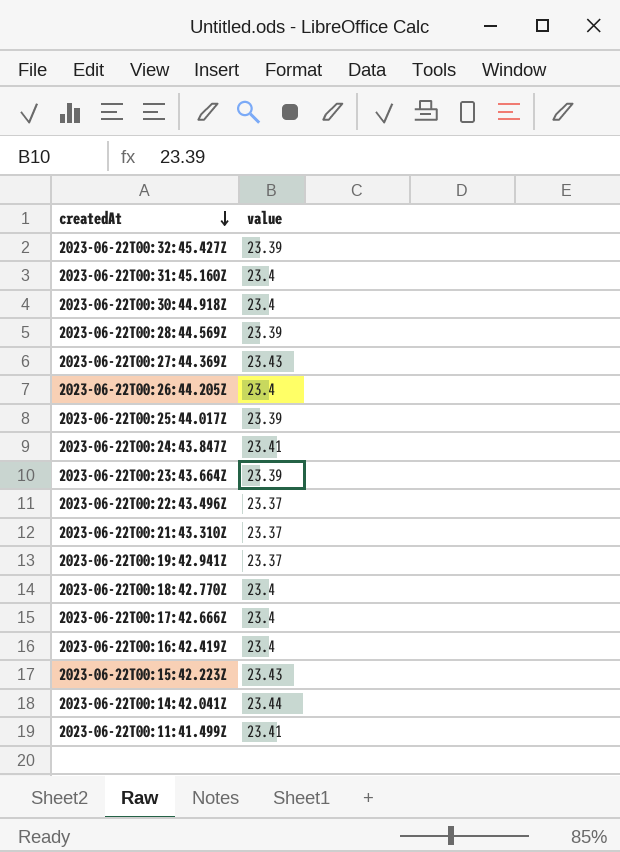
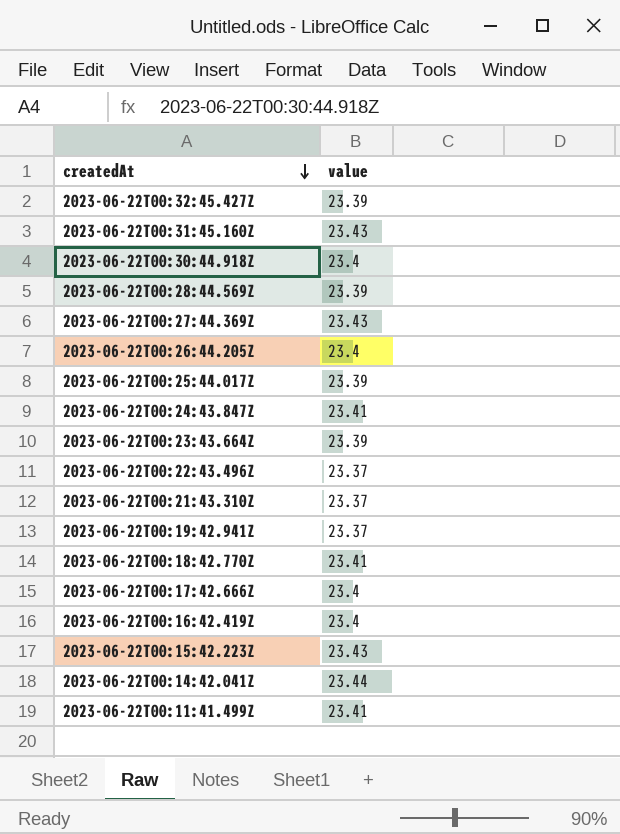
2023-06-22T00:31:45.160Z | value: 23.4 -> 23.43
2023-06-22T00:18:42.770Z | value: 23.4 -> 23.41

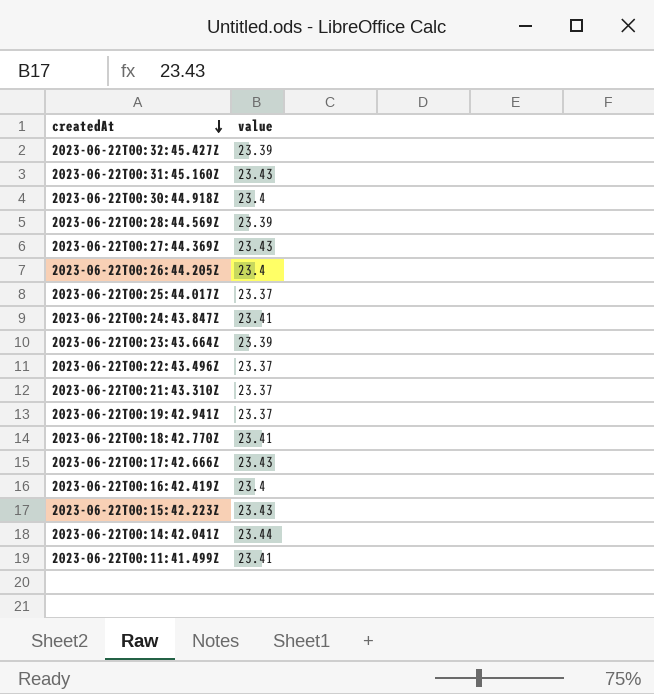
2023-06-22T00:25:44.017Z | value: 23.39 -> 23.37
2023-06-22T00:17:42.666Z | value: 23.4 -> 23.43

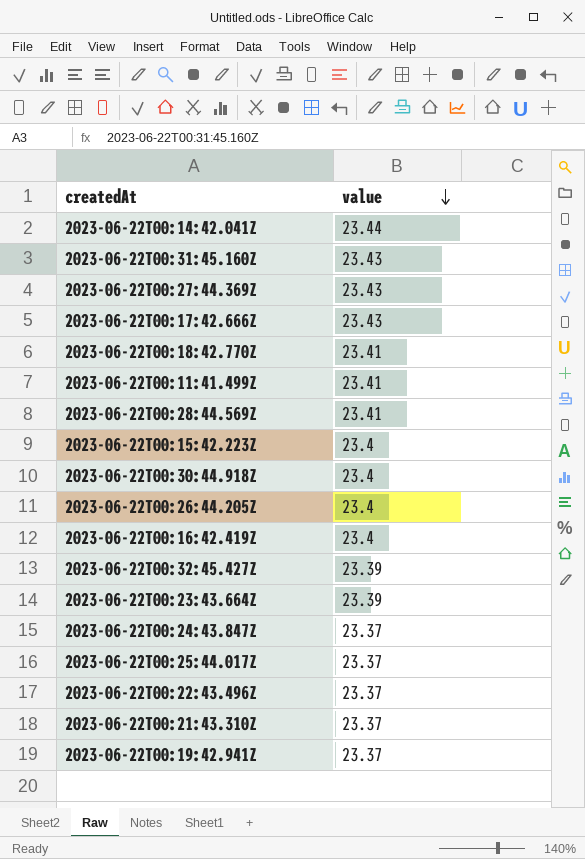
row order: createdAt descending -> value descending
2023-06-22T00:28:44.569Z | value: 23.39 -> 23.41
2023-06-22T00:15:42.223Z | value: 23.43 -> 23.4
2023-06-22T00:24:43.847Z | value: 23.41 -> 23.37

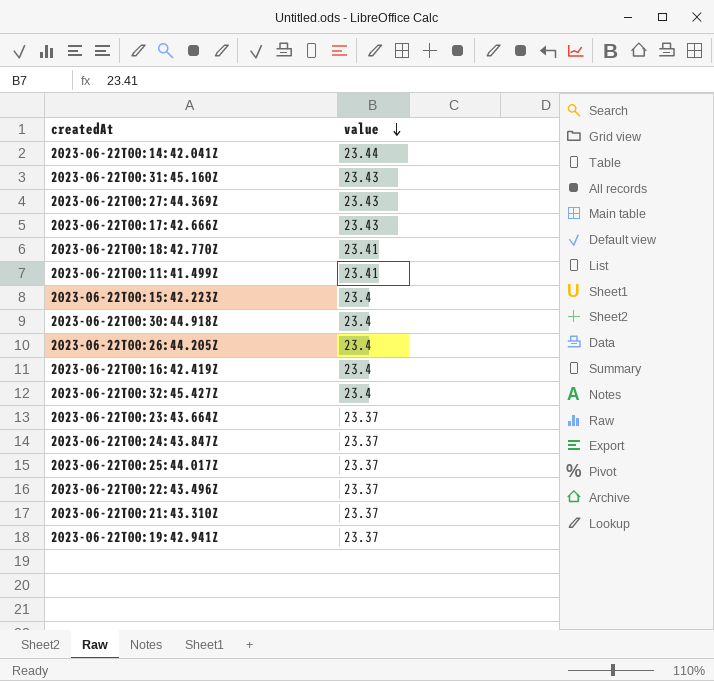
row 2023-06-22T00:28:44.569Z: 23.41 -> none
2023-06-22T00:32:45.427Z | value: 23.39 -> 23.4
2023-06-22T00:23:43.664Z | value: 23.39 -> 23.37

